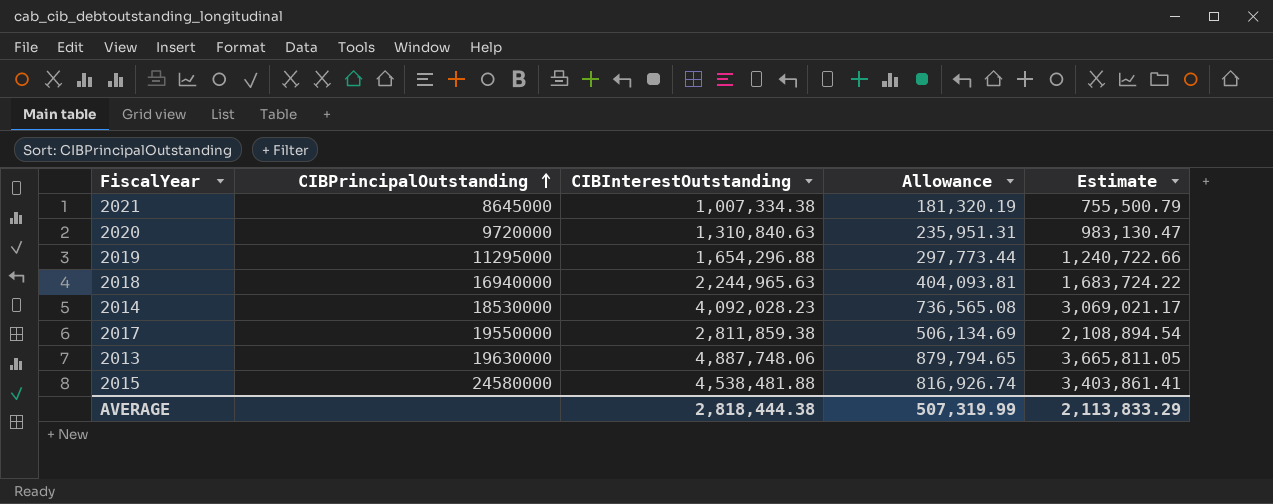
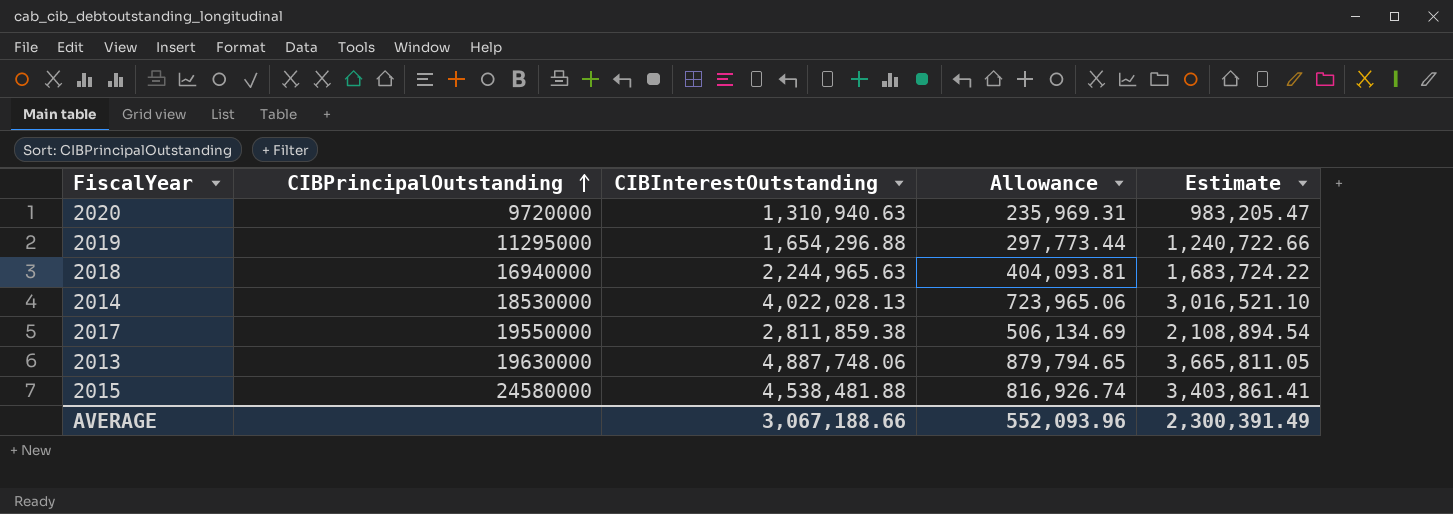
row 2021: 8645000 | 1,007,334.38 | 181,320.19 | 755,500.79 -> none
2020 | CIBInterestOutstanding: 1,310,840.63 -> 1,310,940.63
2020 | Allowance: 235,951.31 -> 235,969.31
2020 | Estimate: 983,130.47 -> 983,205.47
2014 | CIBInterestOutstanding: 4,092,028.23 -> 4,022,028.13
2014 | Allowance: 736,565.08 -> 723,965.06
2014 | Estimate: 3,069,021.17 -> 3,016,521.10
AVERAGE | CIBInterestOutstanding: 2,818,444.38 -> 3,067,188.66
AVERAGE | Allowance: 507,319.99 -> 552,093.96
AVERAGE | Estimate: 2,113,833.29 -> 2,300,391.49

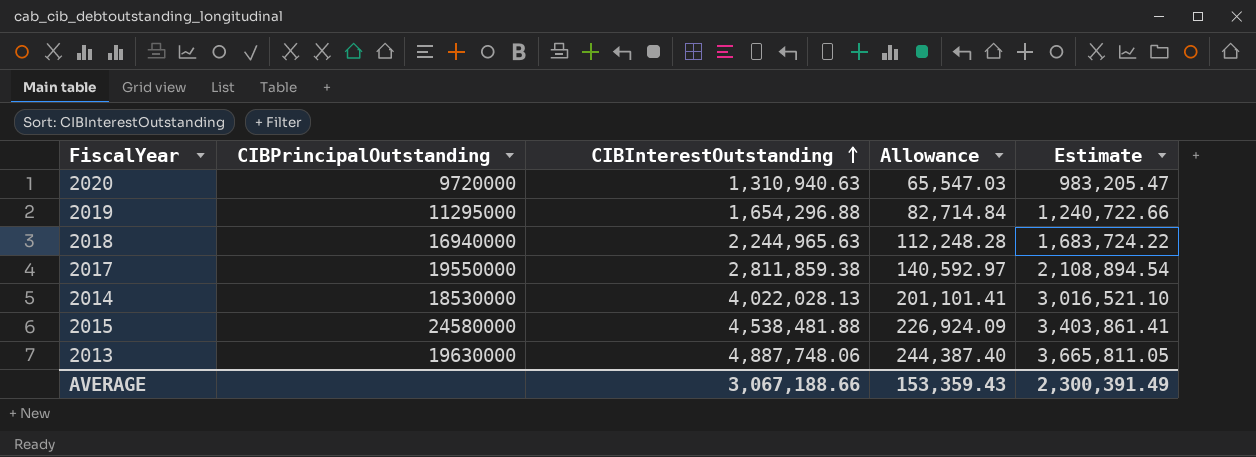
row order: CIBPrincipalOutstanding ascending -> CIBInterestOutstanding ascending
column Allowance | formula: [CIBInterestOutstanding] * 0.18 -> [CIBInterestOutstanding] * 0.05
AVERAGE | Allowance: 552,093.96 -> 153,359.43

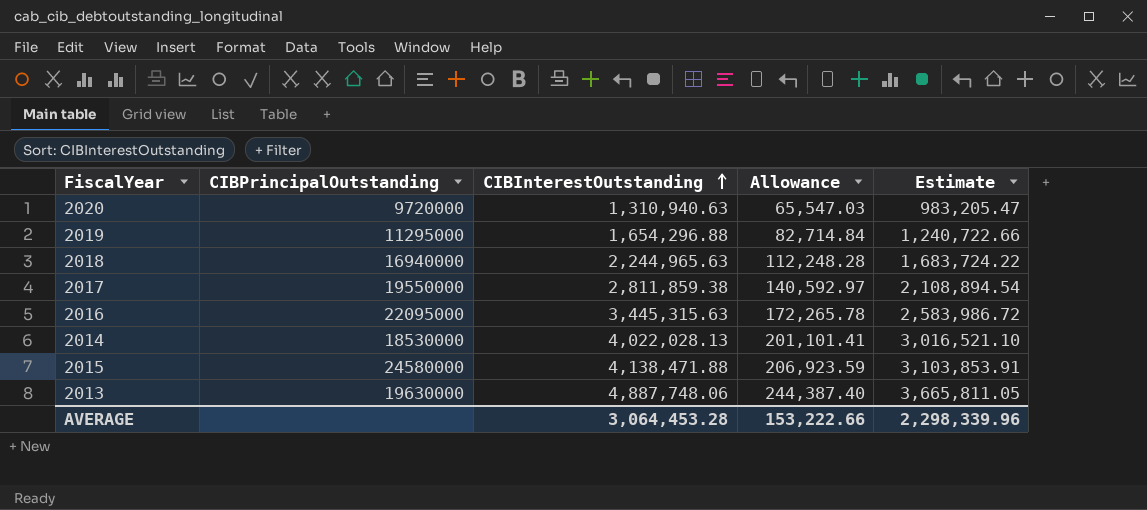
row 2016: none -> 22095000 | 3,445,315.63 | 172,265.78 | 2,583,986.72
2015 | CIBInterestOutstanding: 4,538,481.88 -> 4,138,471.88
2015 | Allowance: 226,924.09 -> 206,923.59
2015 | Estimate: 3,403,861.41 -> 3,103,853.91
AVERAGE | CIBInterestOutstanding: 3,067,188.66 -> 3,064,453.28
AVERAGE | Allowance: 153,359.43 -> 153,222.66
AVERAGE | Estimate: 2,300,391.49 -> 2,298,339.96

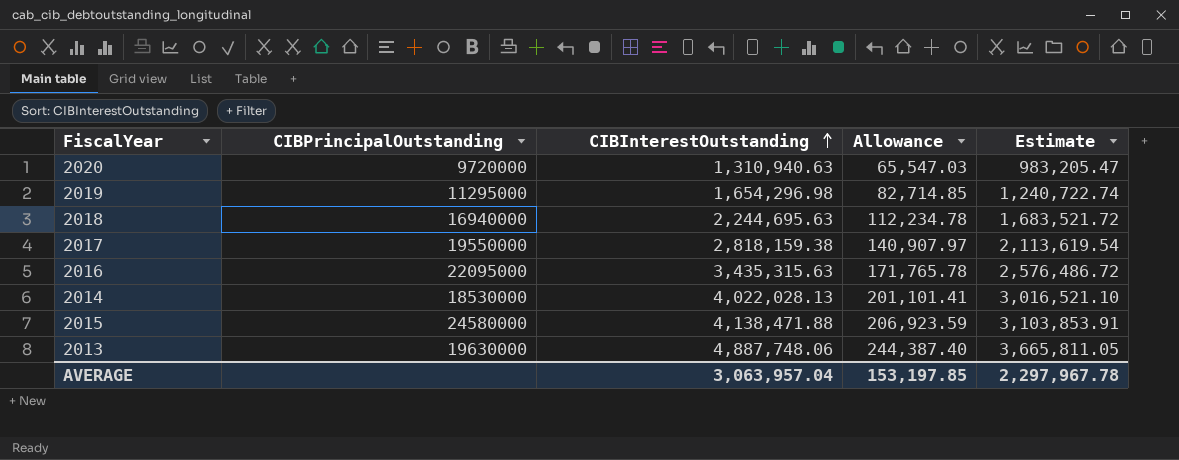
2019 | CIBInterestOutstanding: 1,654,296.88 -> 1,654,296.98
2019 | Allowance: 82,714.84 -> 82,714.85
2019 | Estimate: 1,240,722.66 -> 1,240,722.74
2018 | CIBInterestOutstanding: 2,244,965.63 -> 2,244,695.63
2018 | Allowance: 112,248.28 -> 112,234.78
2018 | Estimate: 1,683,724.22 -> 1,683,521.72
2017 | CIBInterestOutstanding: 2,811,859.38 -> 2,818,159.38
2017 | Allowance: 140,592.97 -> 140,907.97
2017 | Estimate: 2,108,894.54 -> 2,113,619.54
2016 | CIBInterestOutstanding: 3,445,315.63 -> 3,435,315.63
2016 | Allowance: 172,265.78 -> 171,765.78
2016 | Estimate: 2,583,986.72 -> 2,576,486.72
AVERAGE | CIBInterestOutstanding: 3,064,453.28 -> 3,063,957.04
AVERAGE | Allowance: 153,222.66 -> 153,197.85
AVERAGE | Estimate: 2,298,339.96 -> 2,297,967.78

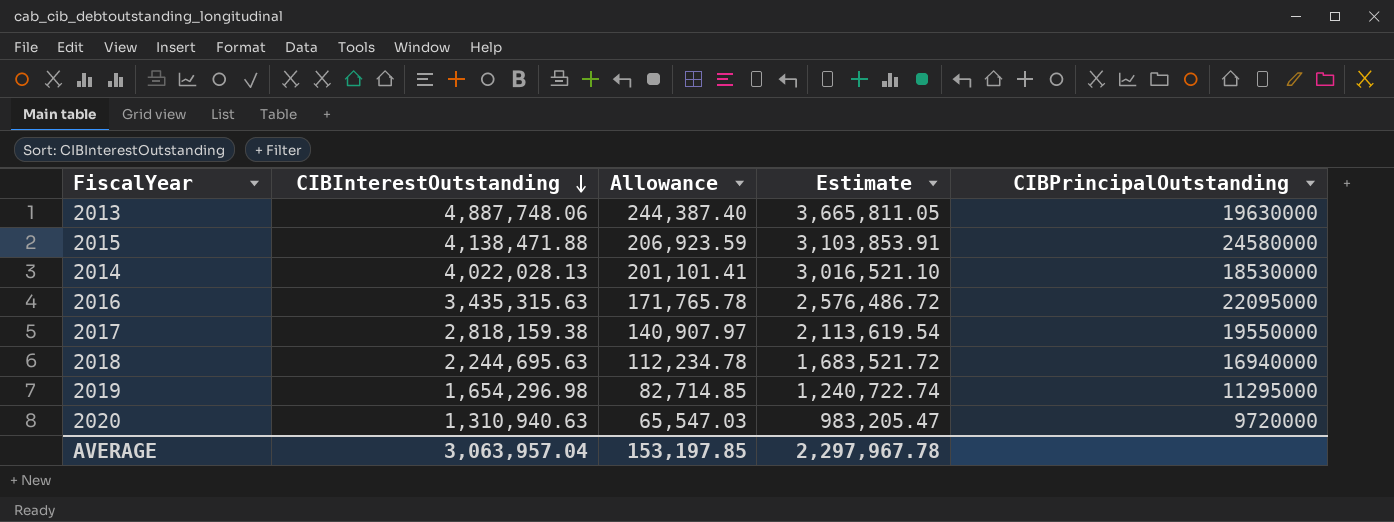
row order: CIBInterestOutstanding ascending -> CIBInterestOutstanding descending
column CIBPrincipalOutstanding | position: 2 -> 5

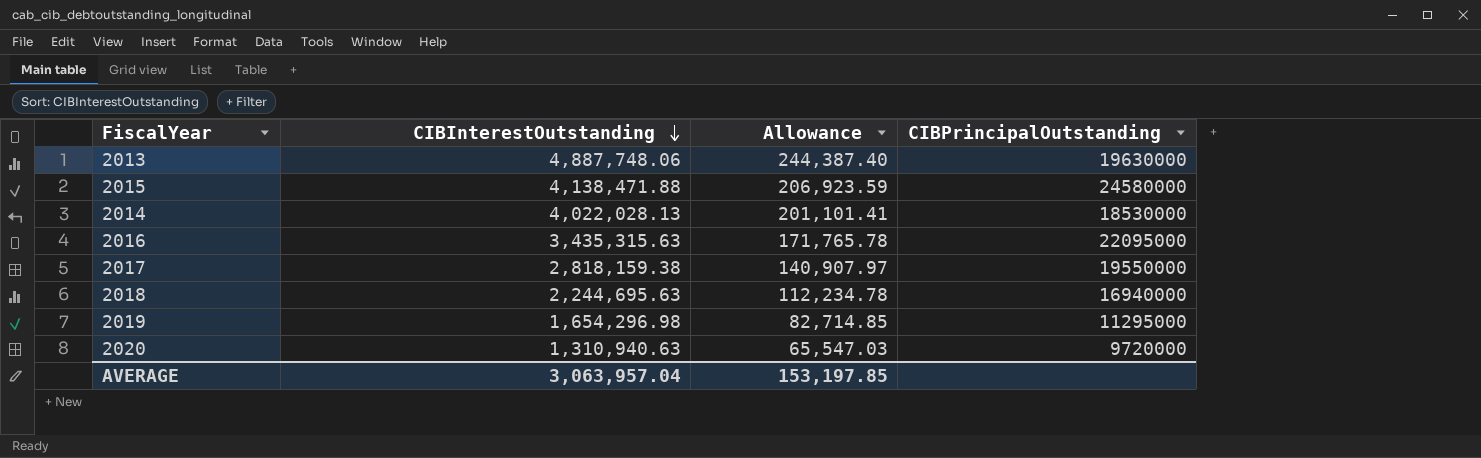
column Estimate | formula: [CIBInterestOutstanding] * 0.75 -> none

